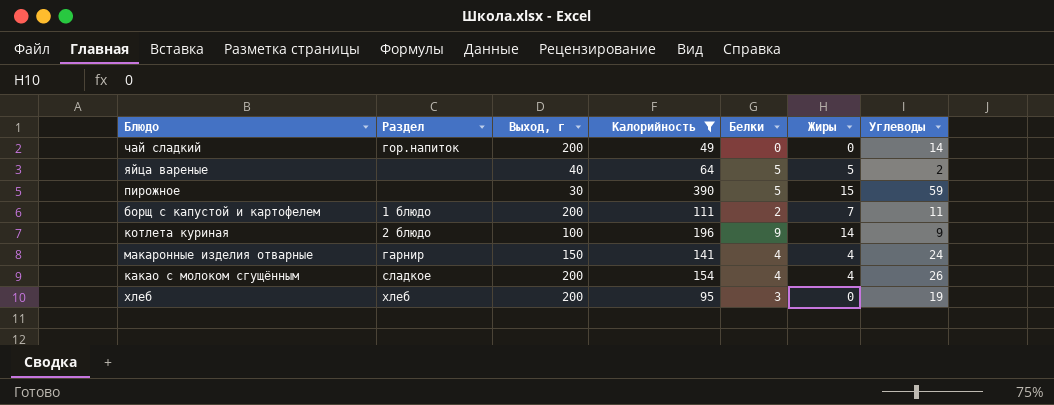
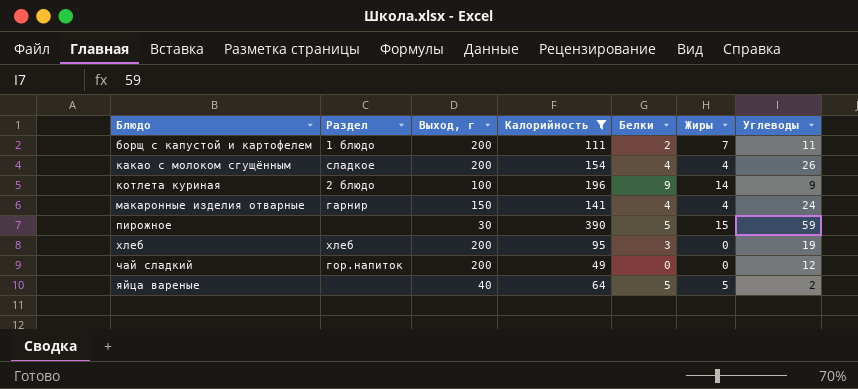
row order: none -> Блюдо ascending
чай сладкий | Углеводы: 14 -> 12

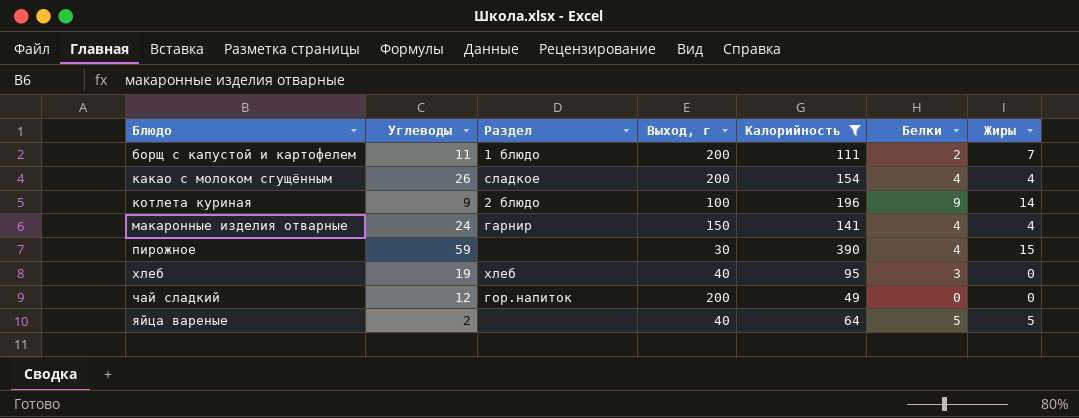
column Углеводы | position: 7 -> 2
пирожное | Белки: 5 -> 4
хлеб | Выход, г: 200 -> 40

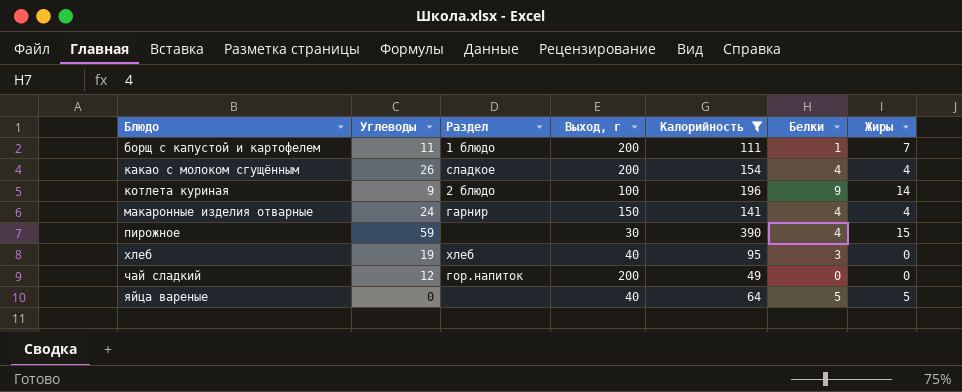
борщ с капустой и картофелем | Белки: 2 -> 1
яйца вареные | Углеводы: 2 -> 0

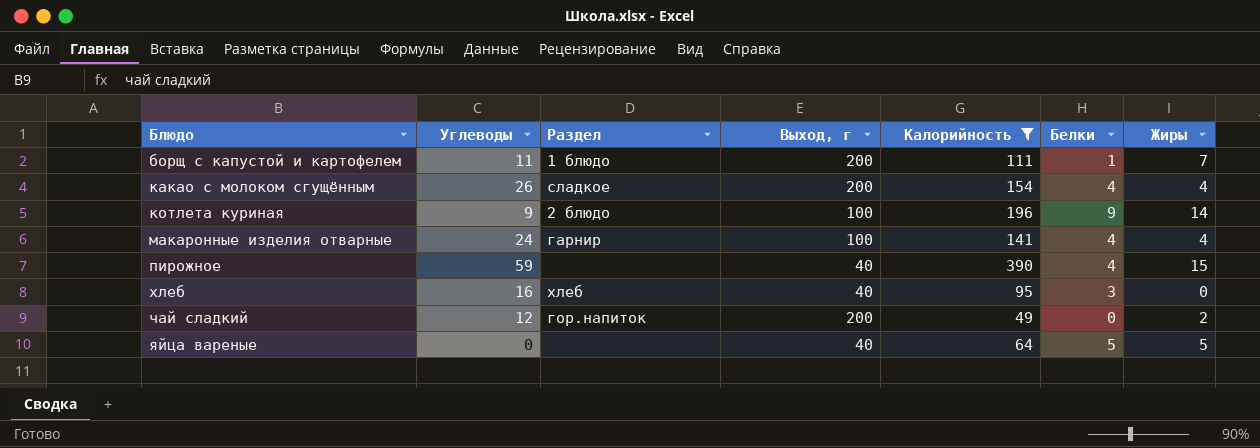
макаронные изделия отварные | Выход, г: 150 -> 100
пирожное | Выход, г: 30 -> 40
хлеб | Углеводы: 19 -> 16
чай сладкий | Жиры: 0 -> 2

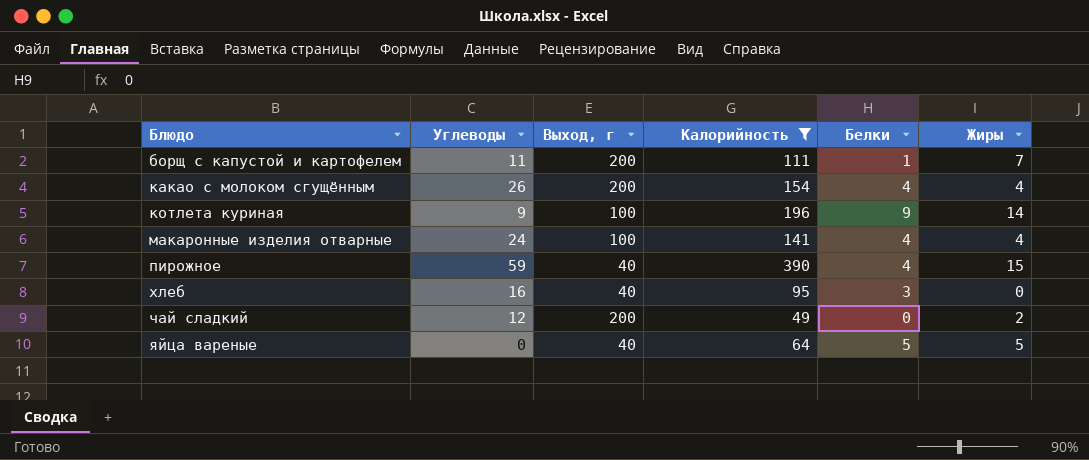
column Раздел | position: 3 -> none

